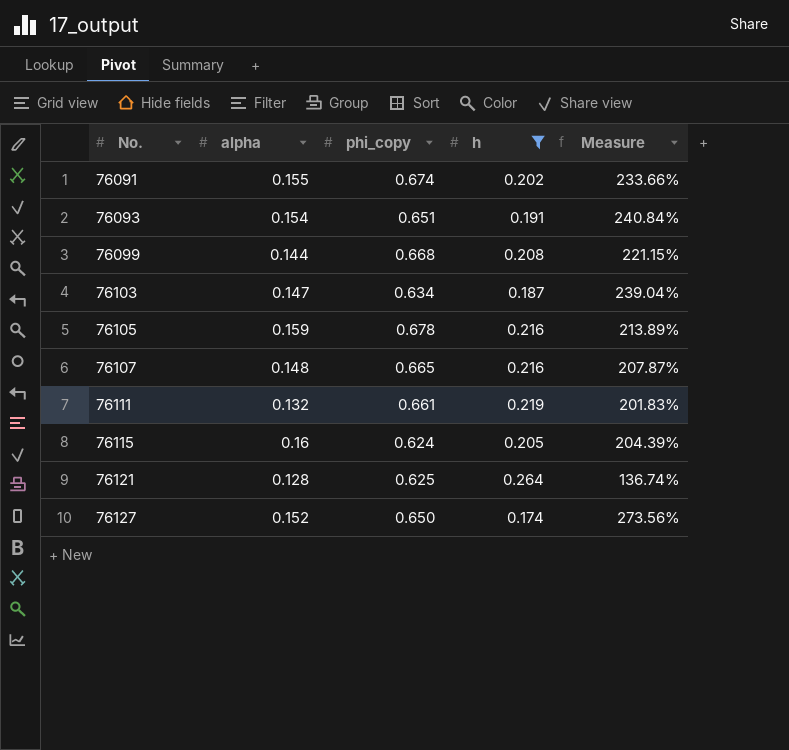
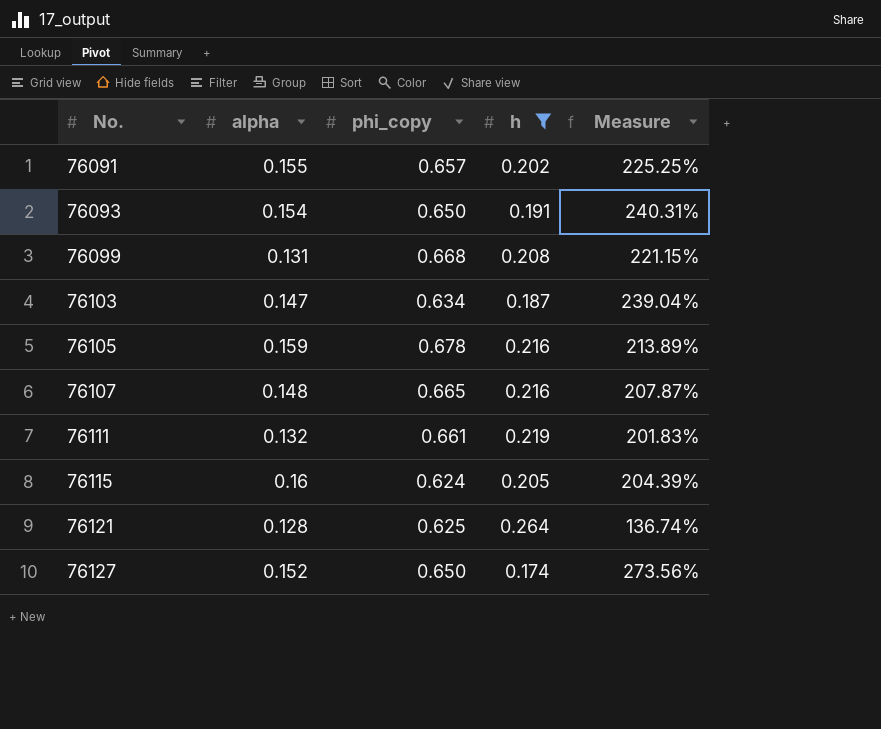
76091 | phi_copy: 0.674 -> 0.657
76091 | Measure: 233.66% -> 225.25%
76093 | phi_copy: 0.651 -> 0.650
76093 | Measure: 240.84% -> 240.31%
76099 | alpha: 0.144 -> 0.131

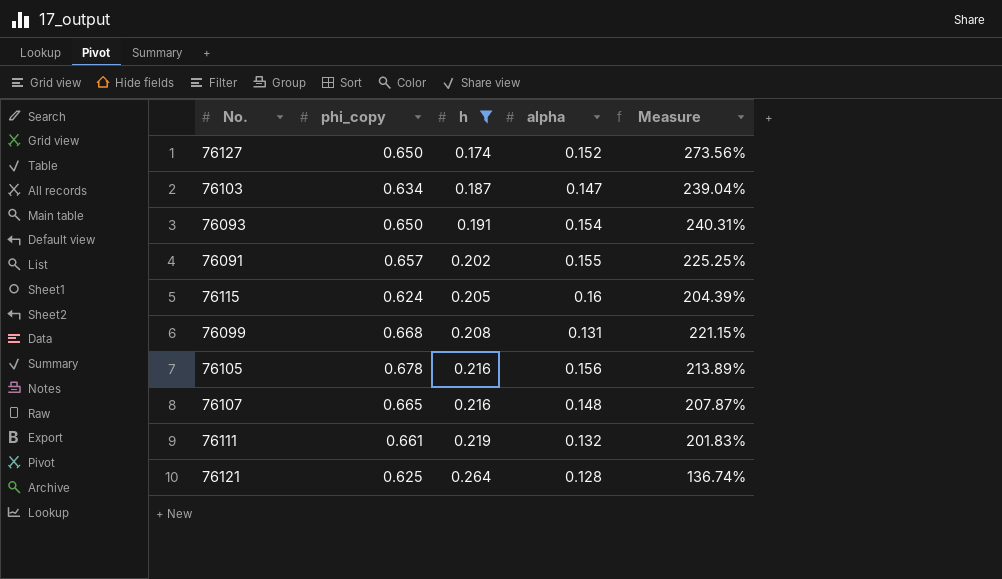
row order: No. ascending -> h ascending
column alpha | position: 2 -> 4
76105 | alpha: 0.159 -> 0.156

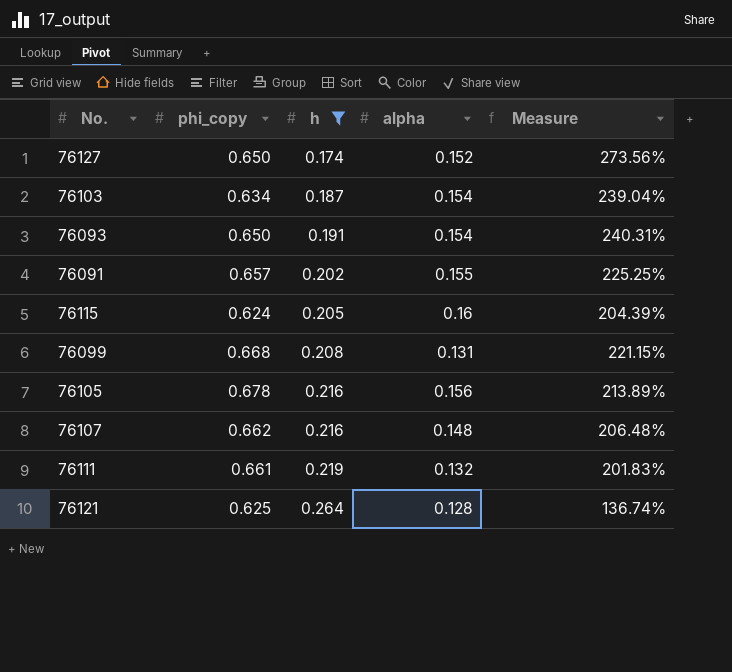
76103 | alpha: 0.147 -> 0.154
76107 | phi_copy: 0.665 -> 0.662
76107 | Measure: 207.87% -> 206.48%

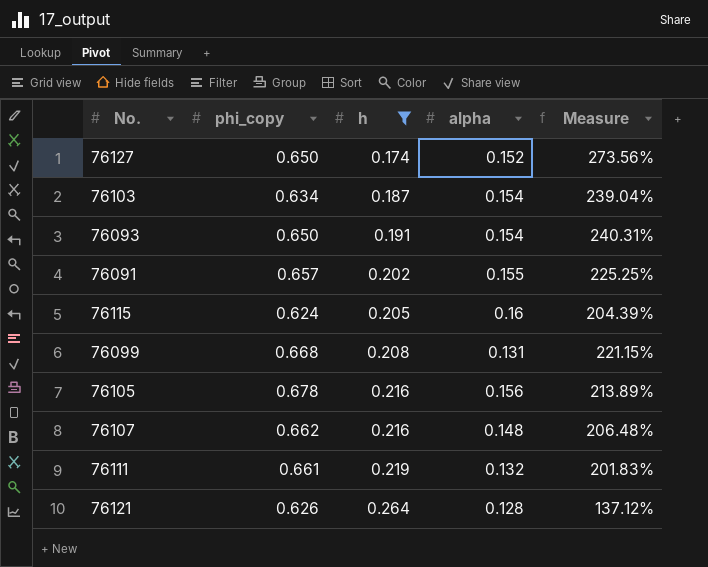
76121 | phi_copy: 0.625 -> 0.626
76121 | Measure: 136.74% -> 137.12%

